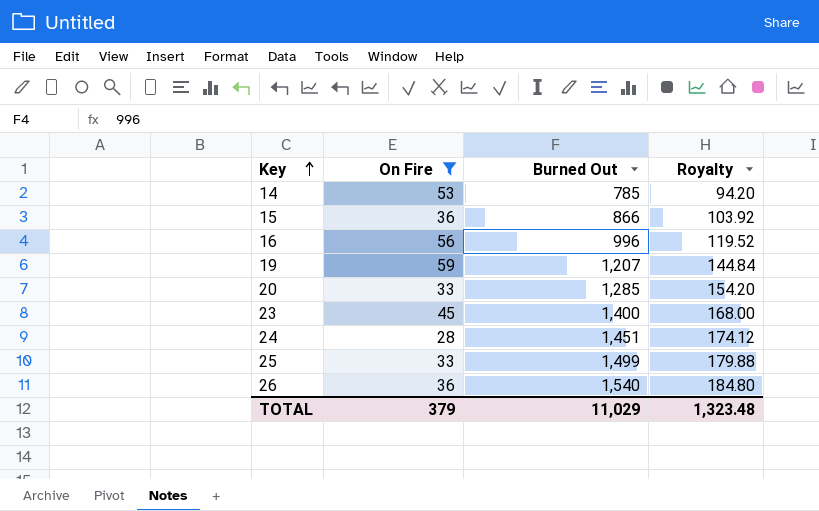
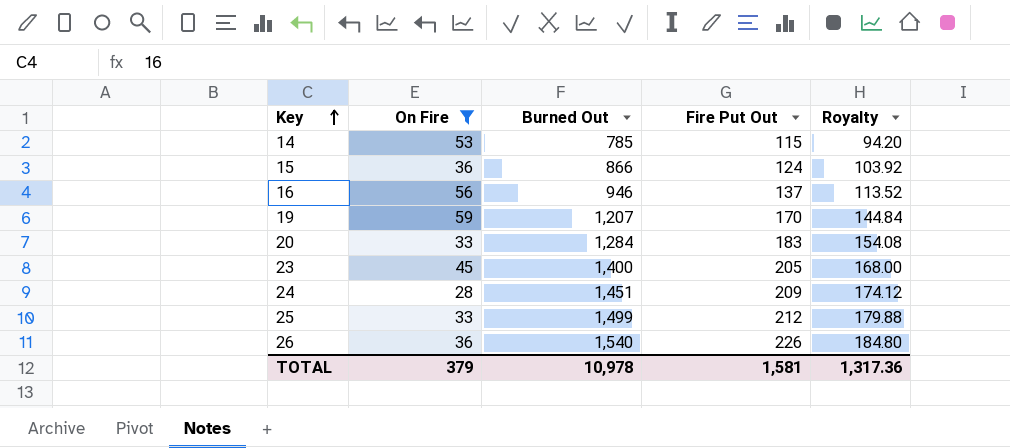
column Fire Put Out | position: none -> 4
16 | Burned Out: 996 -> 946
16 | Royalty: 119.52 -> 113.52
20 | Burned Out: 1,285 -> 1,284
20 | Royalty: 154.20 -> 154.08
TOTAL | Burned Out: 11,029 -> 10,978
TOTAL | Royalty: 1,323.48 -> 1,317.36

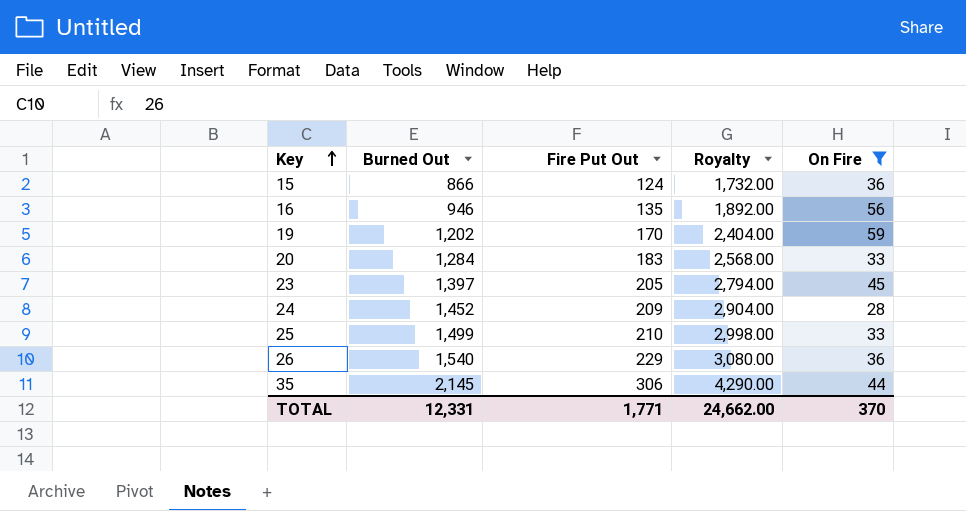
column Royalty | formula: [Burned Out] * 0.12 -> [Burned Out] * 2
column On Fire | position: 2 -> 5
row 14: 53 | 785 | 115 | 94.20 -> none
16 | Fire Put Out: 137 -> 135
19 | Burned Out: 1,207 -> 1,202
23 | Burned Out: 1,400 -> 1,397
24 | Burned Out: 1,451 -> 1,452
25 | Fire Put Out: 212 -> 210
26 | Fire Put Out: 226 -> 229
row 35: none -> 2,145 | 306 | 4,290.00 | 44
TOTAL | Burned Out: 10,978 -> 12,331
TOTAL | Fire Put Out: 1,581 -> 1,771
TOTAL | Royalty: 1,317.36 -> 24,662.00
TOTAL | On Fire: 379 -> 370

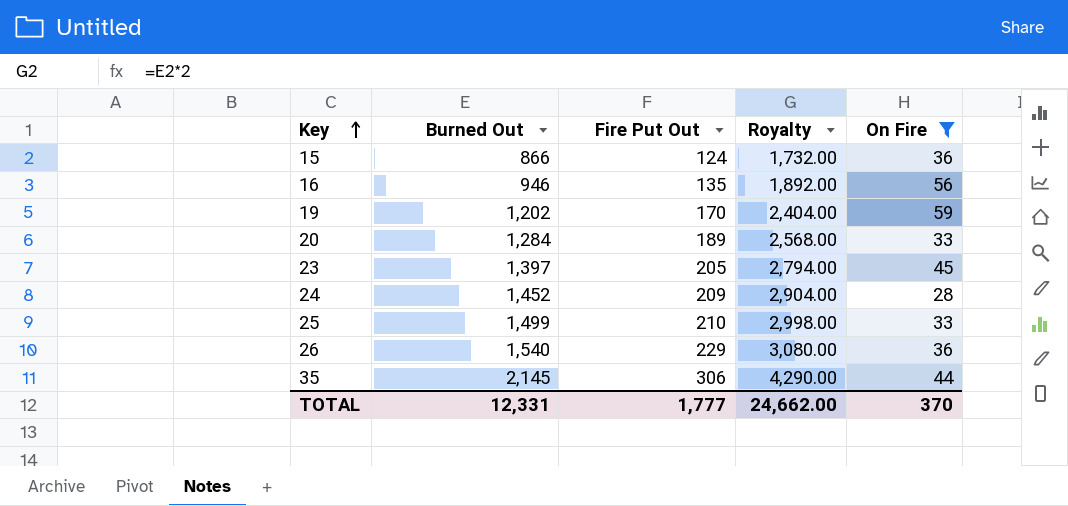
20 | Fire Put Out: 183 -> 189
TOTAL | Fire Put Out: 1,771 -> 1,777

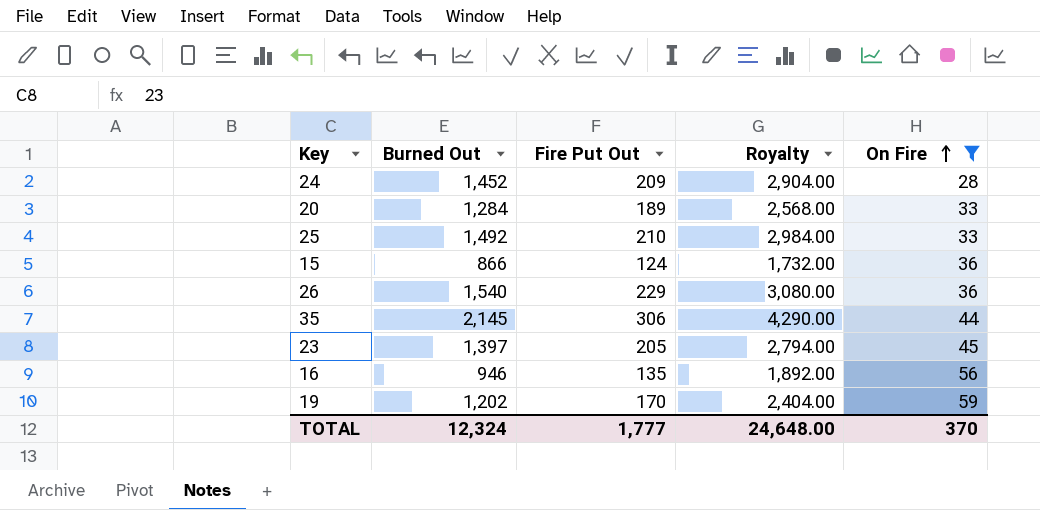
row order: Key ascending -> On Fire ascending
25 | Burned Out: 1,499 -> 1,492
25 | Royalty: 2,998.00 -> 2,984.00
TOTAL | Burned Out: 12,331 -> 12,324
TOTAL | Royalty: 24,662.00 -> 24,648.00

